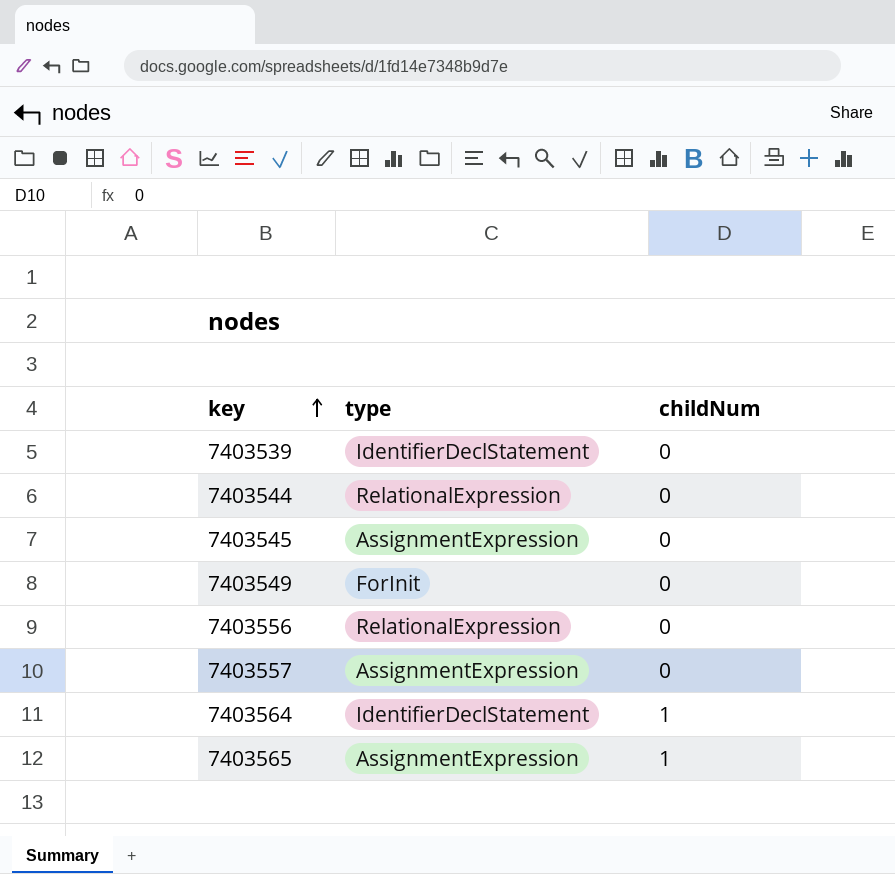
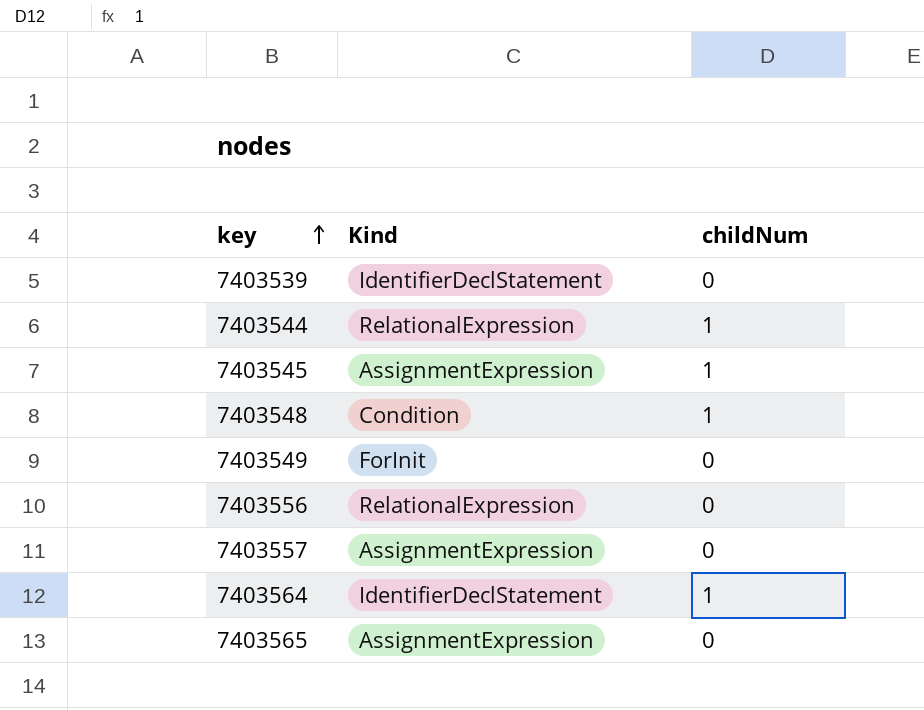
column name: type -> Kind
7403544 | childNum: 0 -> 1
7403545 | childNum: 0 -> 1
row 7403548: none -> Condition | 1
7403565 | childNum: 1 -> 0

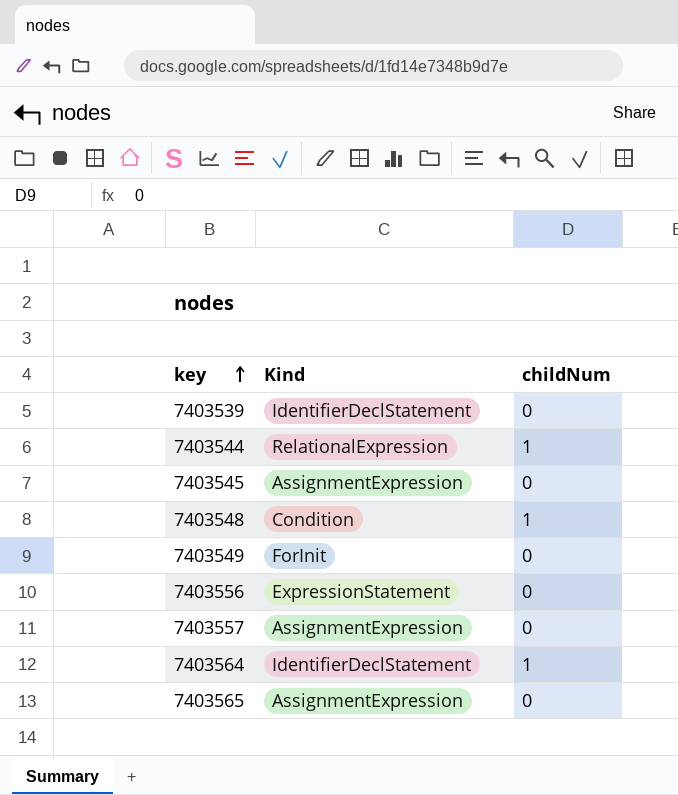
7403545 | childNum: 1 -> 0
7403556 | Kind: RelationalExpression -> ExpressionStatement

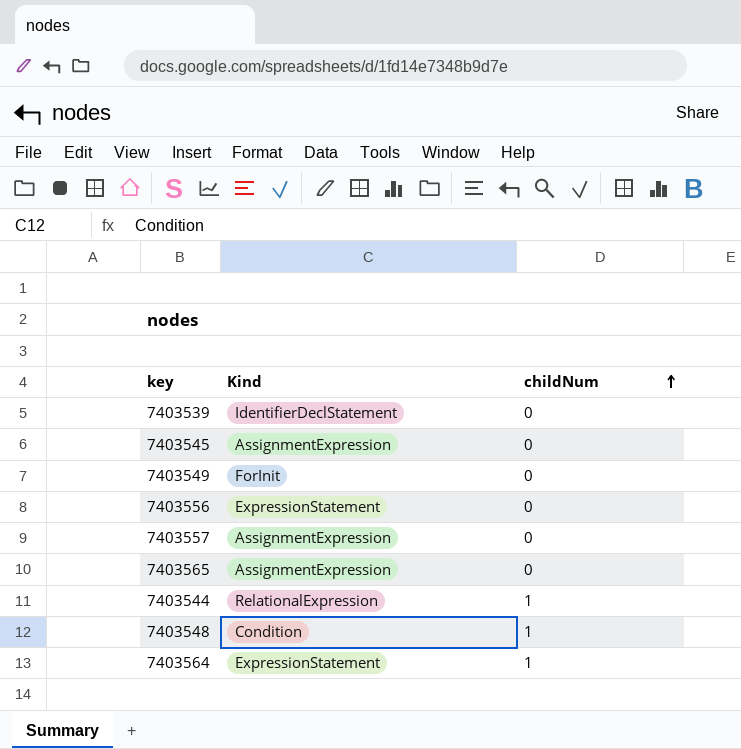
row order: key ascending -> childNum ascending
7403564 | Kind: IdentifierDeclStatement -> ExpressionStatement

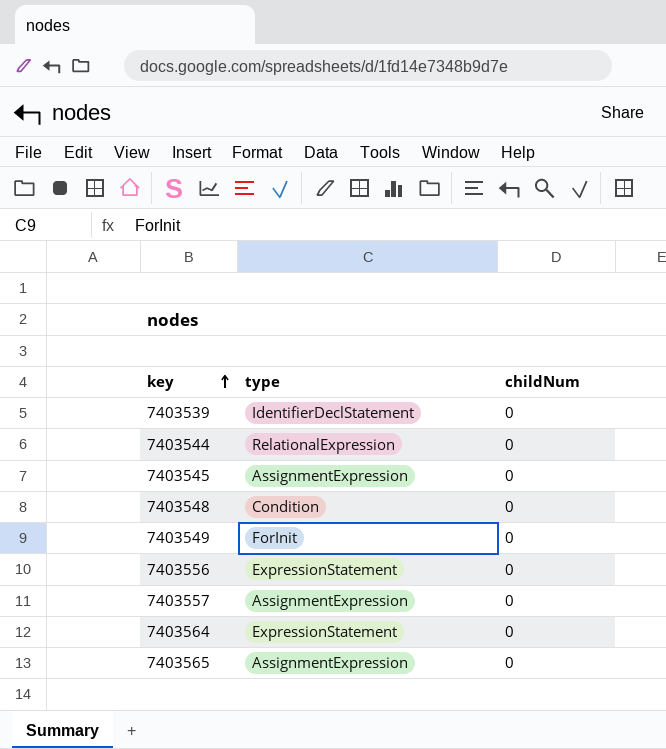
row order: childNum ascending -> key ascending
column name: Kind -> type
7403544 | childNum: 1 -> 0
7403548 | childNum: 1 -> 0
7403564 | childNum: 1 -> 0

